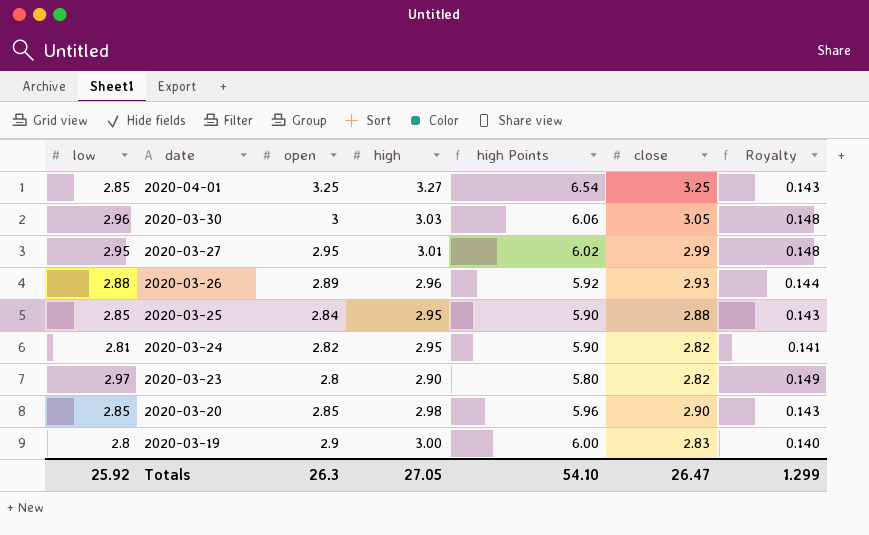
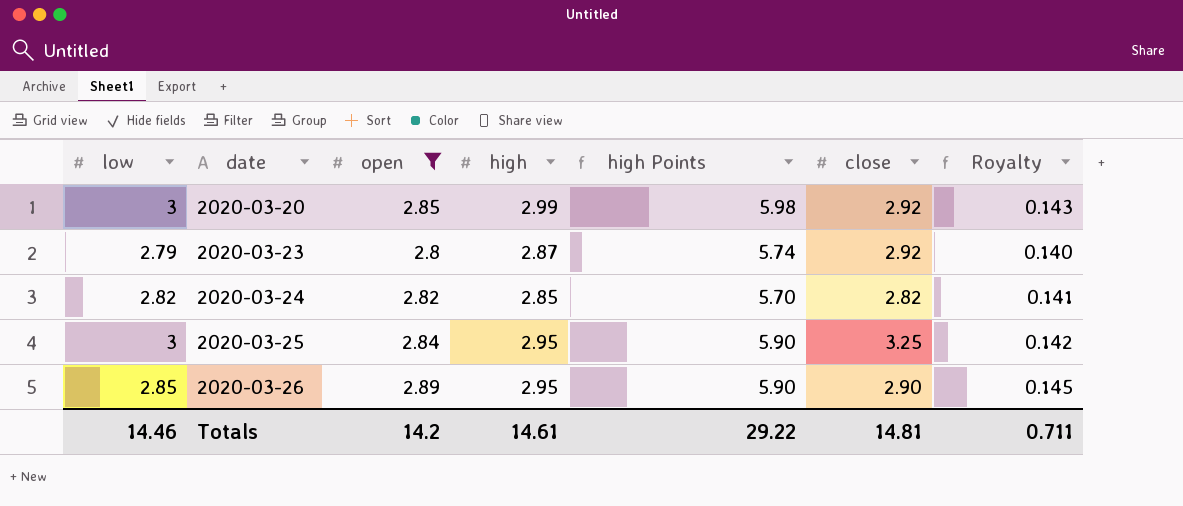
filter: none -> open <= 2.89
row order: date descending -> date ascending
column Royalty | formula: [low] * 0.05 -> [open] * 0.05
2020-03-20 | low: 2.85 -> 3
2020-03-20 | high: 2.98 -> 2.99
2020-03-20 | high Points: 5.96 -> 5.98
2020-03-20 | close: 2.90 -> 2.92
2020-03-23 | low: 2.97 -> 2.79
2020-03-23 | high: 2.90 -> 2.87
2020-03-23 | high Points: 5.80 -> 5.74
2020-03-23 | close: 2.82 -> 2.92
2020-03-24 | low: 2.81 -> 2.82
2020-03-24 | high: 2.95 -> 2.85
2020-03-24 | high Points: 5.90 -> 5.70
2020-03-25 | low: 2.85 -> 3
2020-03-25 | close: 2.88 -> 3.25
2020-03-26 | low: 2.88 -> 2.85
2020-03-26 | high: 2.96 -> 2.95
2020-03-26 | high Points: 5.92 -> 5.90
2020-03-26 | close: 2.93 -> 2.90
Totals | low: 25.92 -> 14.46
Totals | open: 26.3 -> 14.2
Totals | high: 27.05 -> 14.61
Totals | high Points: 54.10 -> 29.22
Totals | close: 26.47 -> 14.81
Totals | Royalty: 1.299 -> 0.711

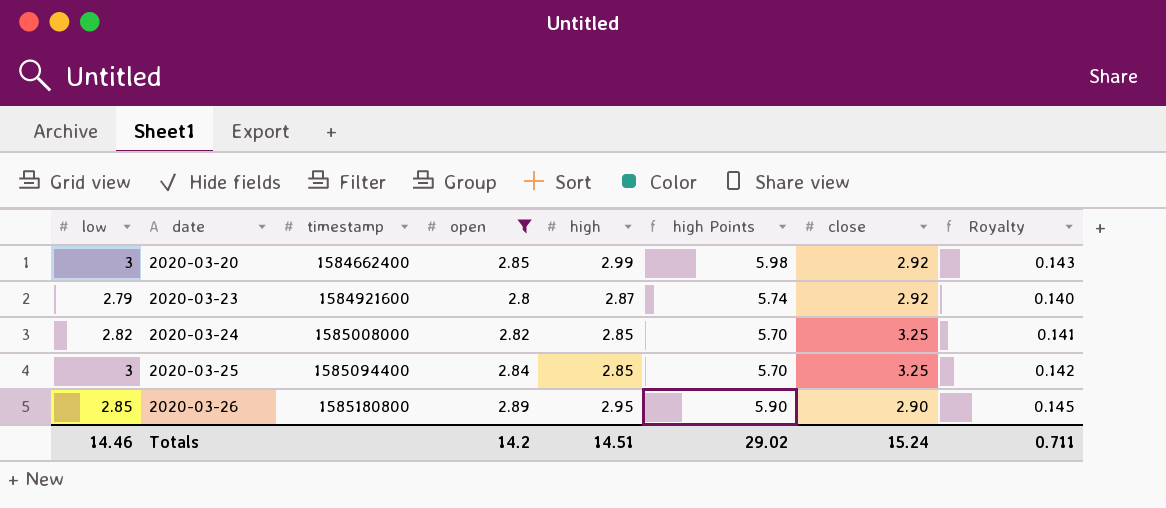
column timestamp | position: none -> 3
2020-03-24 | close: 2.82 -> 3.25
2020-03-25 | high: 2.95 -> 2.85
2020-03-25 | high Points: 5.90 -> 5.70
Totals | high: 14.61 -> 14.51
Totals | high Points: 29.22 -> 29.02
Totals | close: 14.81 -> 15.24

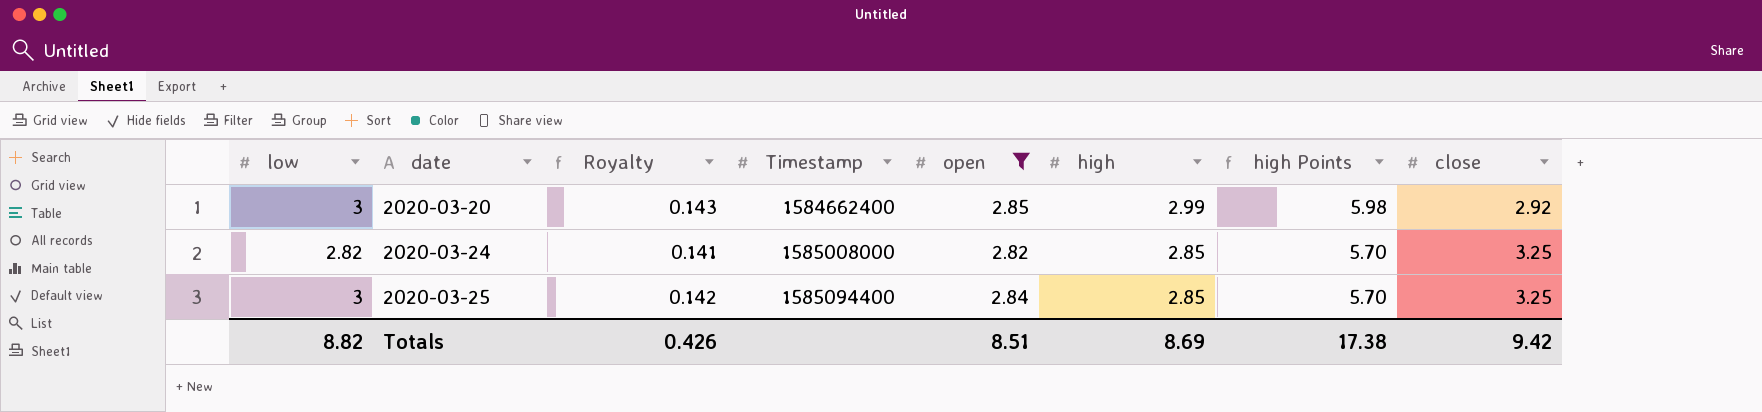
column Royalty | position: 8 -> 3
column name: timestamp -> Timestamp
row 2020-03-23: 2.79 | 1584921600 | 2.8 | 2.87 | 5.74 | 2.92 | 0.140 -> none
row 2020-03-26: 2.85 | 1585180800 | 2.89 | 2.95 | 5.90 | 2.90 | 0.145 -> none
Totals | low: 14.46 -> 8.82
Totals | Royalty: 0.711 -> 0.426
Totals | open: 14.2 -> 8.51
Totals | high: 14.51 -> 8.69
Totals | high Points: 29.02 -> 17.38
Totals | close: 15.24 -> 9.42

